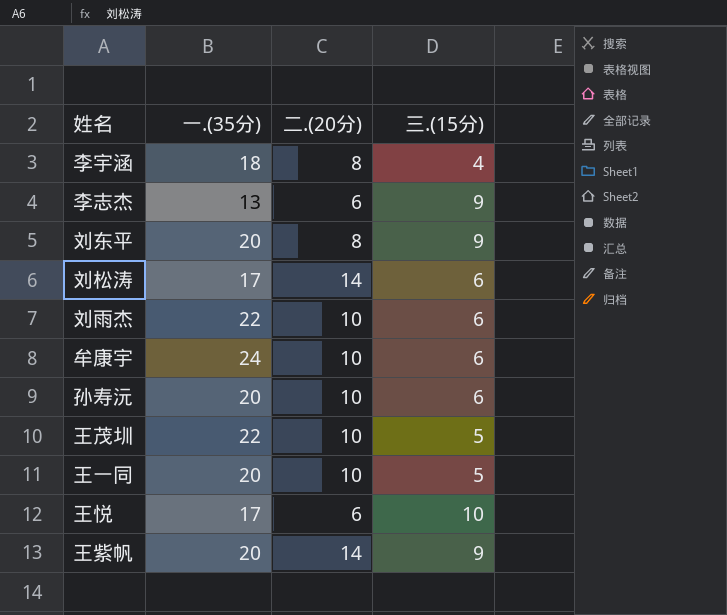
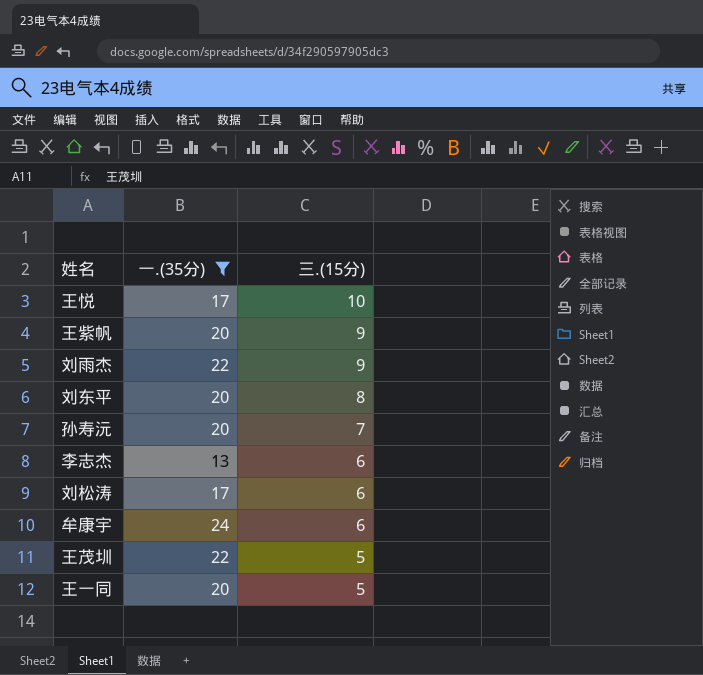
filter: none -> 一.(35分) != 18
row order: none -> 三.(15分) descending
column 二.(20分) | position: 3 -> none
刘雨杰 | 三.(15分): 6 -> 9
刘东平 | 三.(15分): 9 -> 8
孙寿沅 | 三.(15分): 6 -> 7
李志杰 | 三.(15分): 9 -> 6

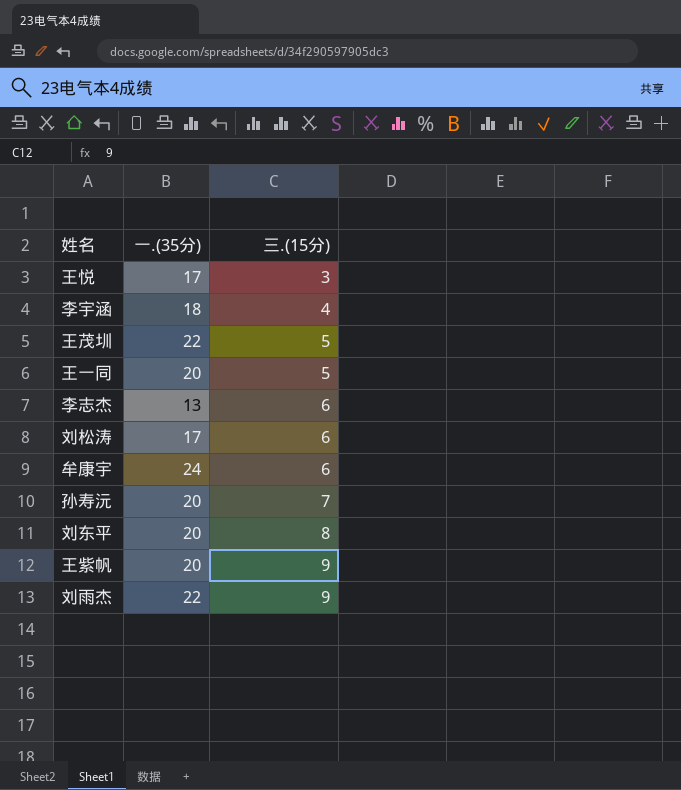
filter: 一.(35分) != 18 -> none
row order: 三.(15分) descending -> 三.(15分) ascending
王悦 | 三.(15分): 10 -> 3

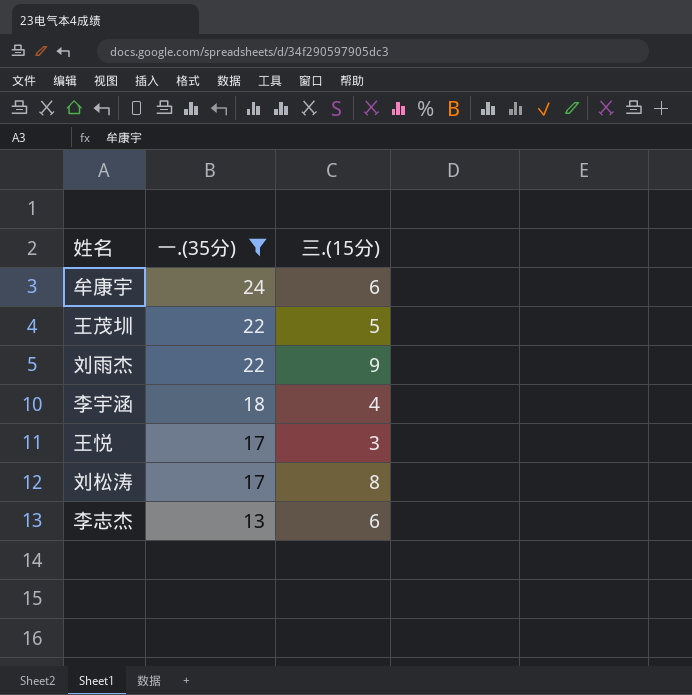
filter: none -> 一.(35分) != 20
row order: 三.(15分) ascending -> 一.(35分) descending
刘松涛 | 三.(15分): 6 -> 8

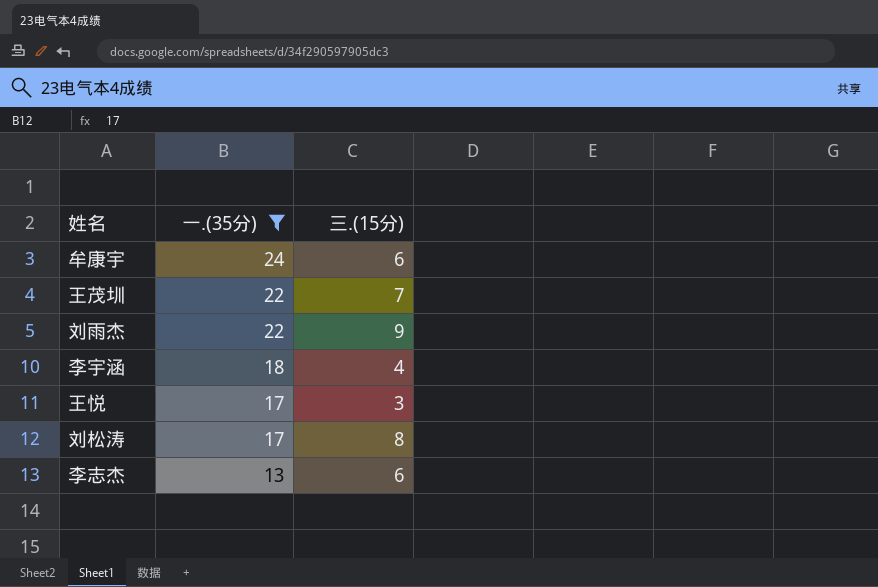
王茂圳 | 三.(15分): 5 -> 7

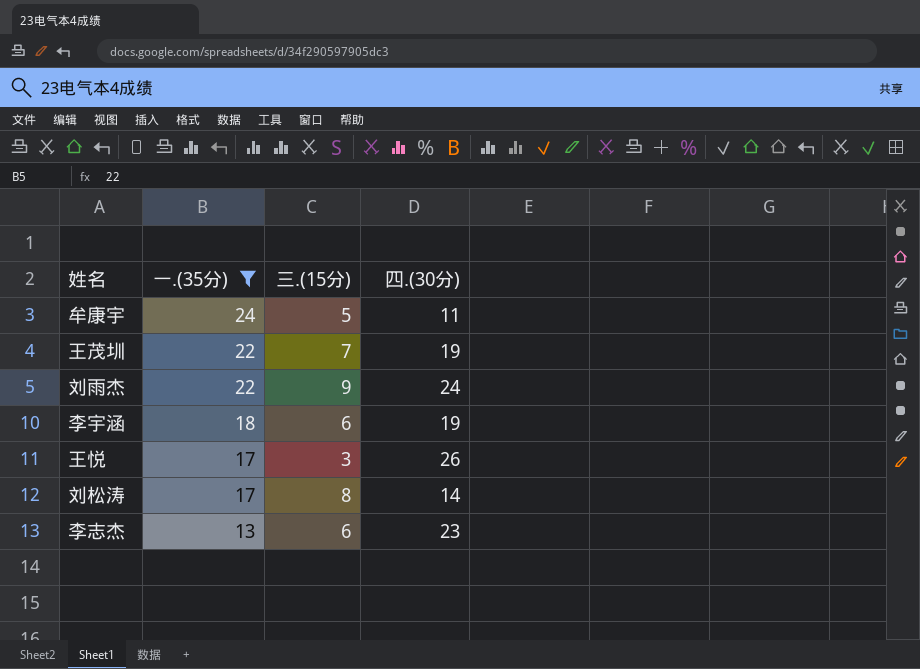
column 四.(30分) | position: none -> 4
牟康宇 | 三.(15分): 6 -> 5
李宇涵 | 三.(15分): 4 -> 6

